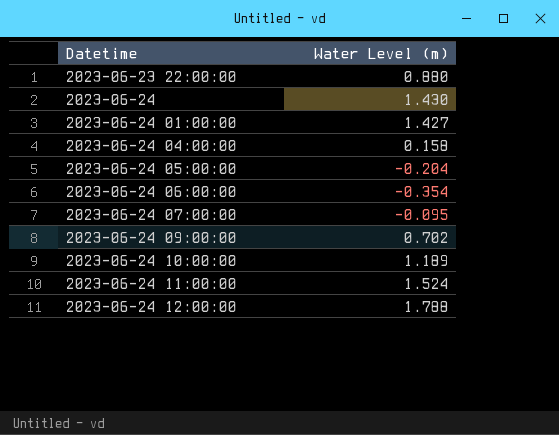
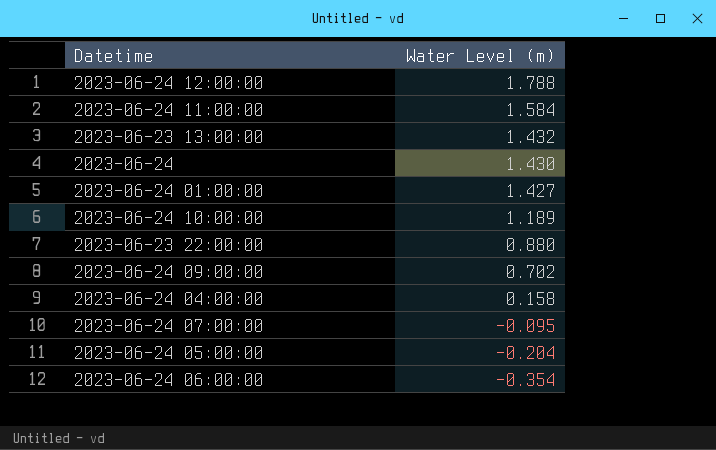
row order: Datetime ascending -> Water Level (m) descending
2023-06-24 11:00:00 | Water Level (m): 1.524 -> 1.584
row 2023-06-23 13:00:00: none -> 1.432

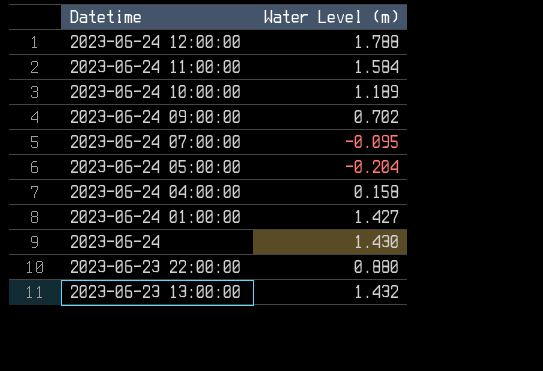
row order: Water Level (m) descending -> Datetime descending
row 2023-06-24 06:00:00: -0.354 -> none

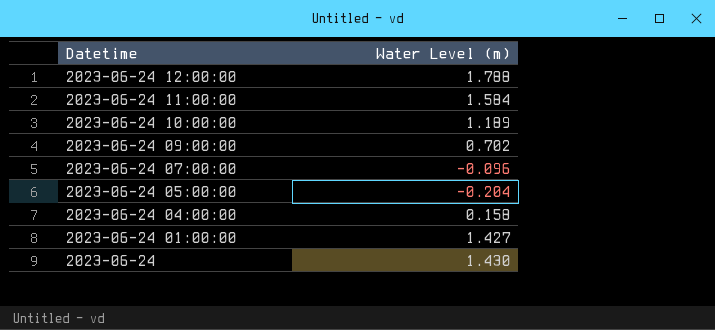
row 2023-06-23 22:00:00: 0.880 -> none
row 2023-06-23 13:00:00: 1.432 -> none
2023-06-24 07:00:00 | Water Level (m): -0.095 -> -0.096

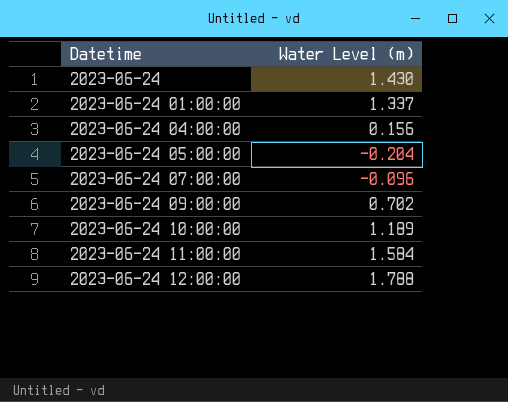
row order: Datetime descending -> Datetime ascending
2023-06-24 01:00:00 | Water Level (m): 1.427 -> 1.337
2023-06-24 04:00:00 | Water Level (m): 0.158 -> 0.156

